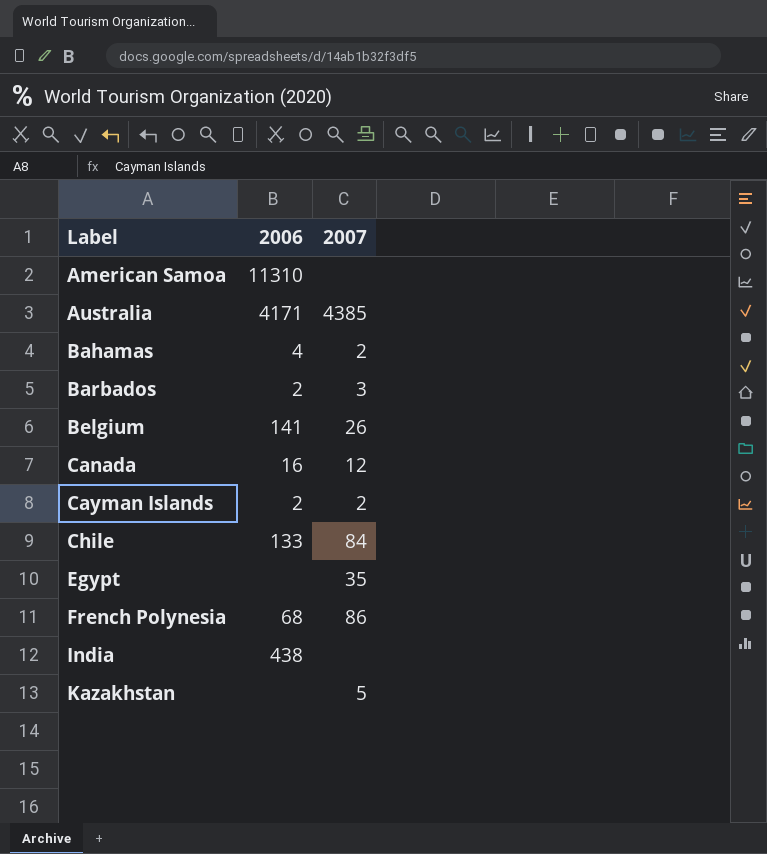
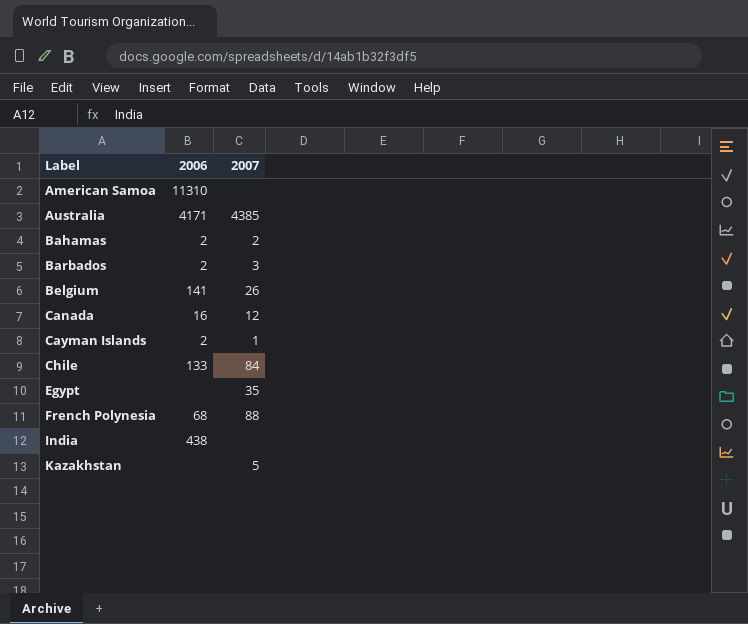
Bahamas | 2006: 4 -> 2
Cayman Islands | 2007: 2 -> 1
French Polynesia | 2007: 86 -> 88

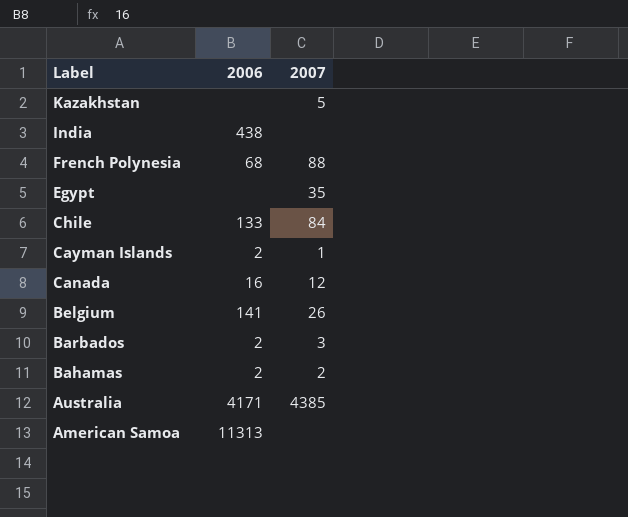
row order: Label ascending -> Label descending
American Samoa | 2006: 11310 -> 11313

